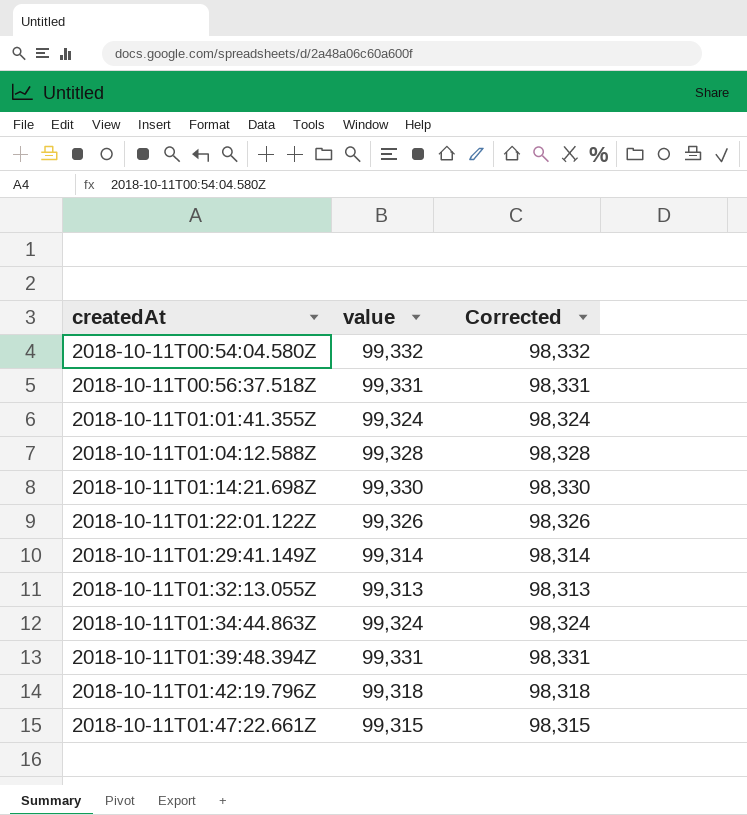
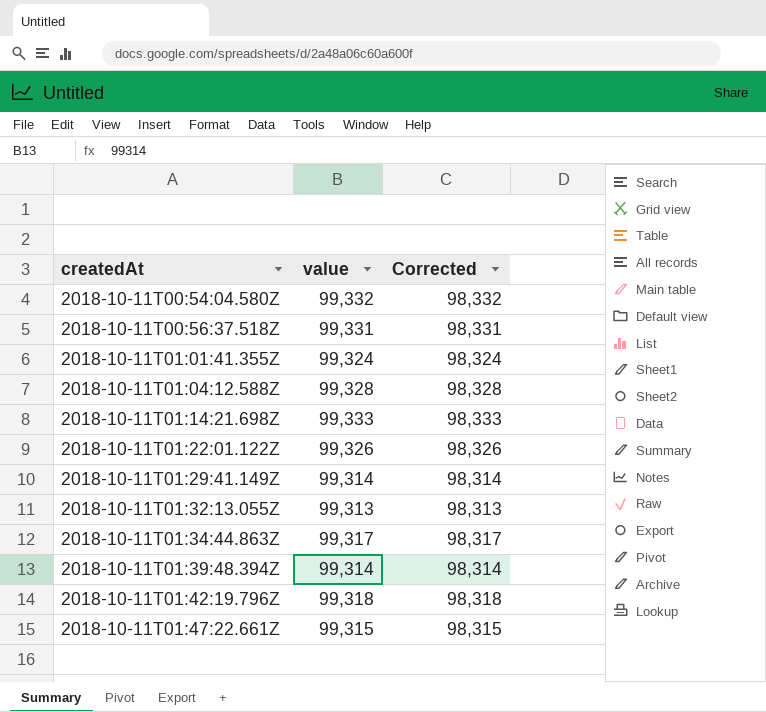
2018-10-11T01:14:21.698Z | value: 99,330 -> 99,333
2018-10-11T01:14:21.698Z | Corrected: 98,330 -> 98,333
2018-10-11T01:34:44.863Z | value: 99,324 -> 99,317
2018-10-11T01:34:44.863Z | Corrected: 98,324 -> 98,317
2018-10-11T01:39:48.394Z | value: 99,331 -> 99,314
2018-10-11T01:39:48.394Z | Corrected: 98,331 -> 98,314

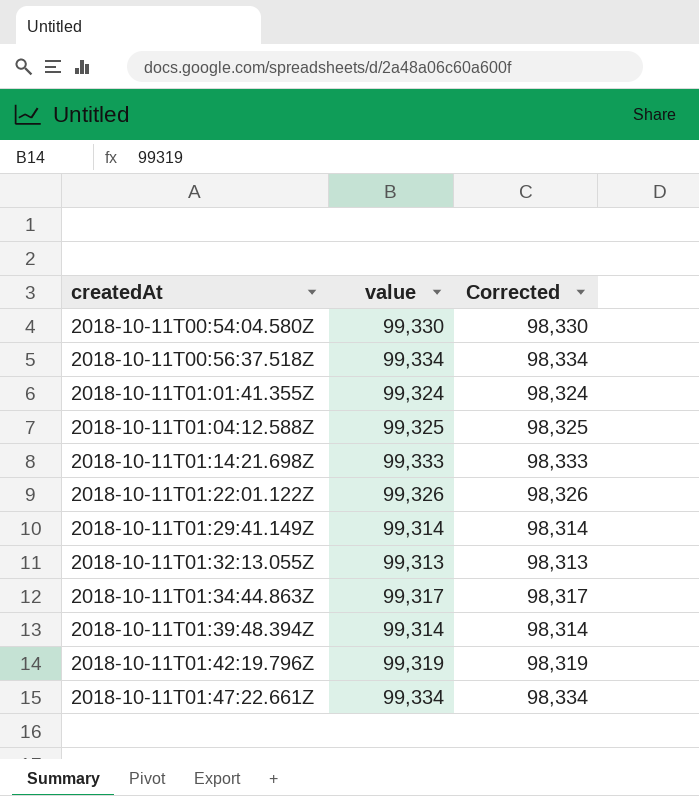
2018-10-11T00:54:04.580Z | value: 99,332 -> 99,330
2018-10-11T00:54:04.580Z | Corrected: 98,332 -> 98,330
2018-10-11T00:56:37.518Z | value: 99,331 -> 99,334
2018-10-11T00:56:37.518Z | Corrected: 98,331 -> 98,334
2018-10-11T01:04:12.588Z | value: 99,328 -> 99,325
2018-10-11T01:04:12.588Z | Corrected: 98,328 -> 98,325
2018-10-11T01:42:19.796Z | value: 99,318 -> 99,319
2018-10-11T01:42:19.796Z | Corrected: 98,318 -> 98,319
2018-10-11T01:47:22.661Z | value: 99,315 -> 99,334
2018-10-11T01:47:22.661Z | Corrected: 98,315 -> 98,334

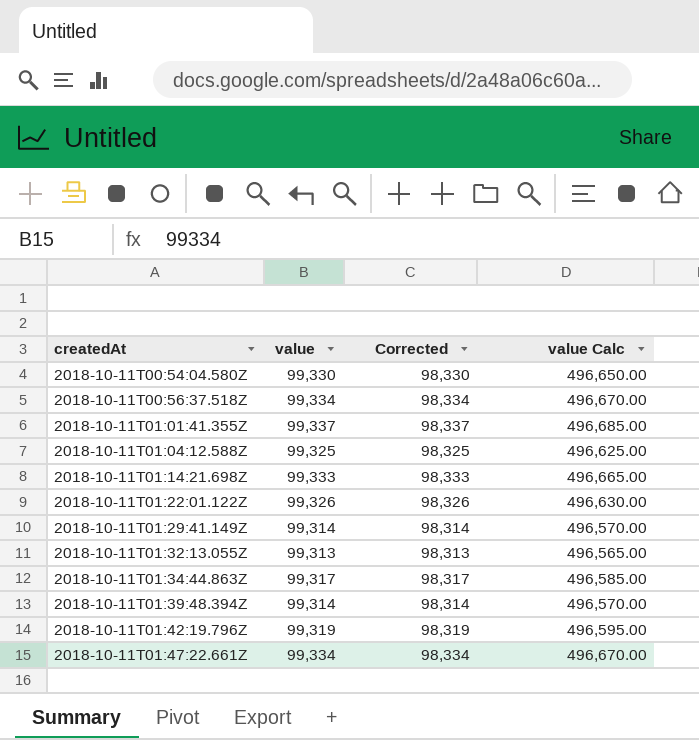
column value Calc | formula: none -> [value] * 5
2018-10-11T01:01:41.355Z | value: 99,324 -> 99,337
2018-10-11T01:01:41.355Z | Corrected: 98,324 -> 98,337

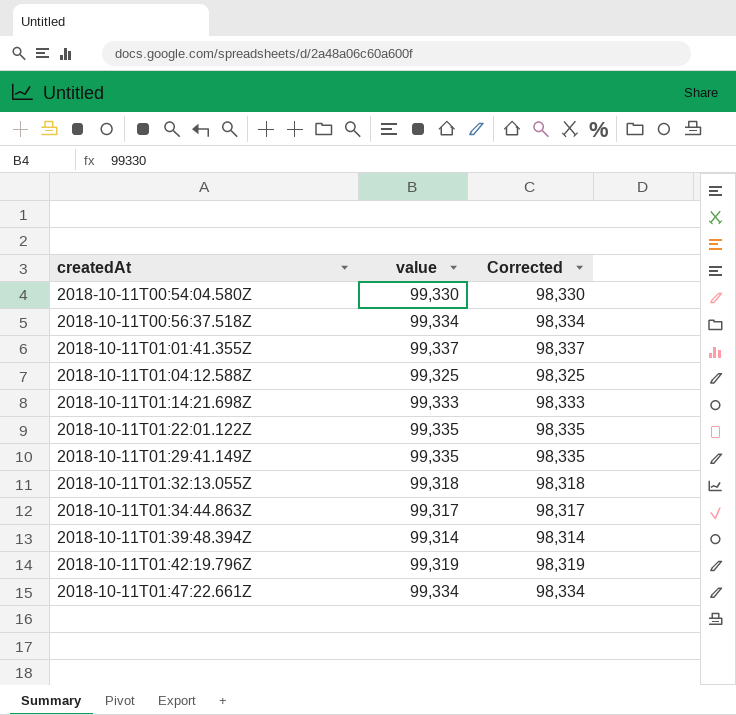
column value Calc | formula: [value] * 5 -> none
2018-10-11T01:22:01.122Z | value: 99,326 -> 99,335
2018-10-11T01:22:01.122Z | Corrected: 98,326 -> 98,335
2018-10-11T01:29:41.149Z | value: 99,314 -> 99,335
2018-10-11T01:29:41.149Z | Corrected: 98,314 -> 98,335
2018-10-11T01:32:13.055Z | value: 99,313 -> 99,318
2018-10-11T01:32:13.055Z | Corrected: 98,313 -> 98,318

